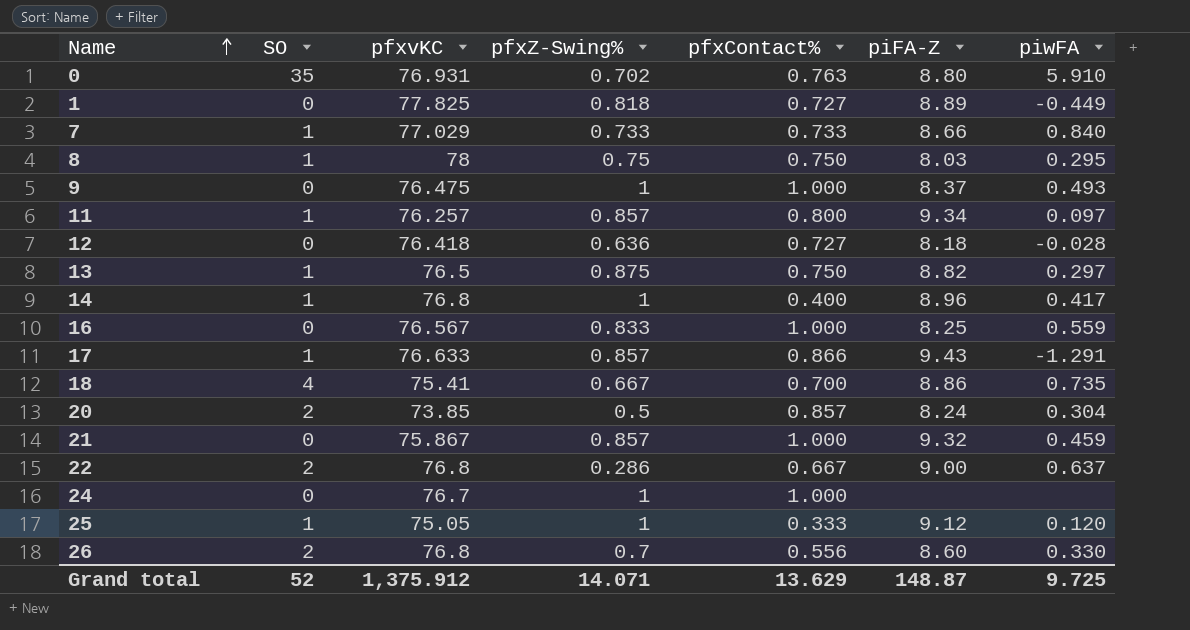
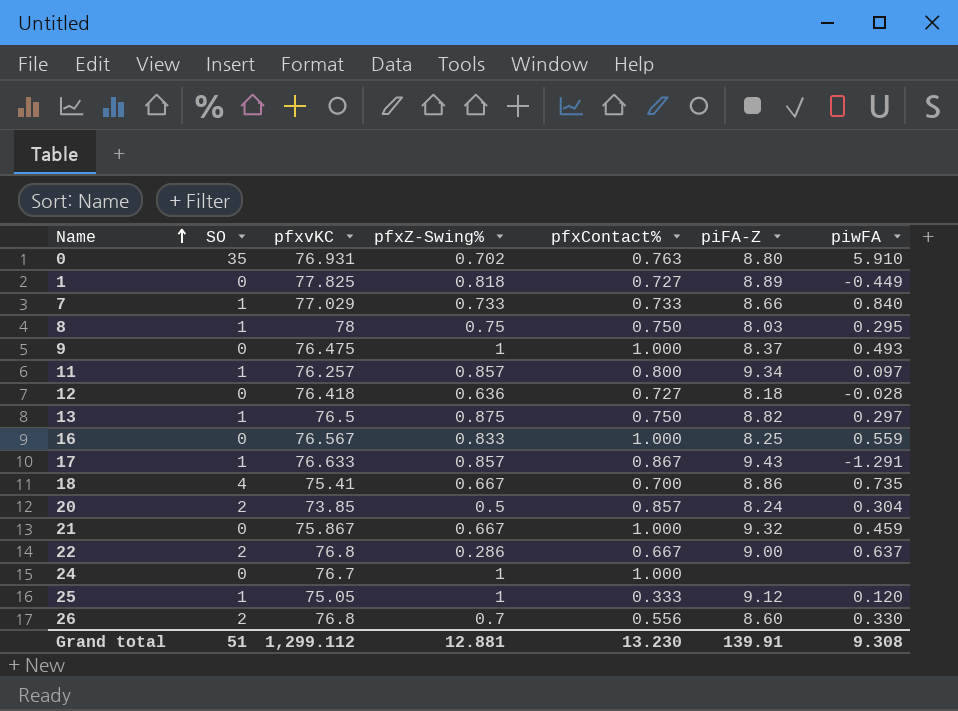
row 14: 1 | 76.8 | 1 | 0.400 | 8.96 | 0.417 -> none
17 | pfxContact%: 0.866 -> 0.867
21 | pfxZ-Swing%: 0.857 -> 0.667
Grand total | SO: 52 -> 51
Grand total | pfxvKC: 1,375.912 -> 1,299.112
Grand total | pfxZ-Swing%: 14.071 -> 12.881
Grand total | pfxContact%: 13.629 -> 13.230
Grand total | piFA-Z: 148.87 -> 139.91
Grand total | piwFA: 9.725 -> 9.308

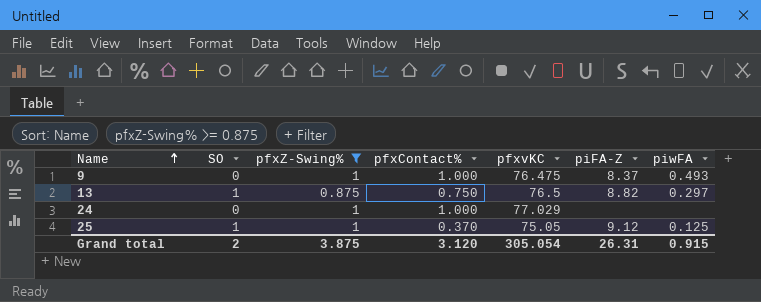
filter: none -> pfxZ-Swing% >= 0.875
column pfxvKC | position: 3 -> 5
24 | pfxvKC: 76.7 -> 77.029
25 | pfxContact%: 0.333 -> 0.370
25 | piwFA: 0.120 -> 0.125
Grand total | SO: 51 -> 2
Grand total | pfxZ-Swing%: 12.881 -> 3.875
Grand total | pfxContact%: 13.230 -> 3.120
Grand total | pfxvKC: 1,299.112 -> 305.054
Grand total | piFA-Z: 139.91 -> 26.31
Grand total | piwFA: 9.308 -> 0.915

